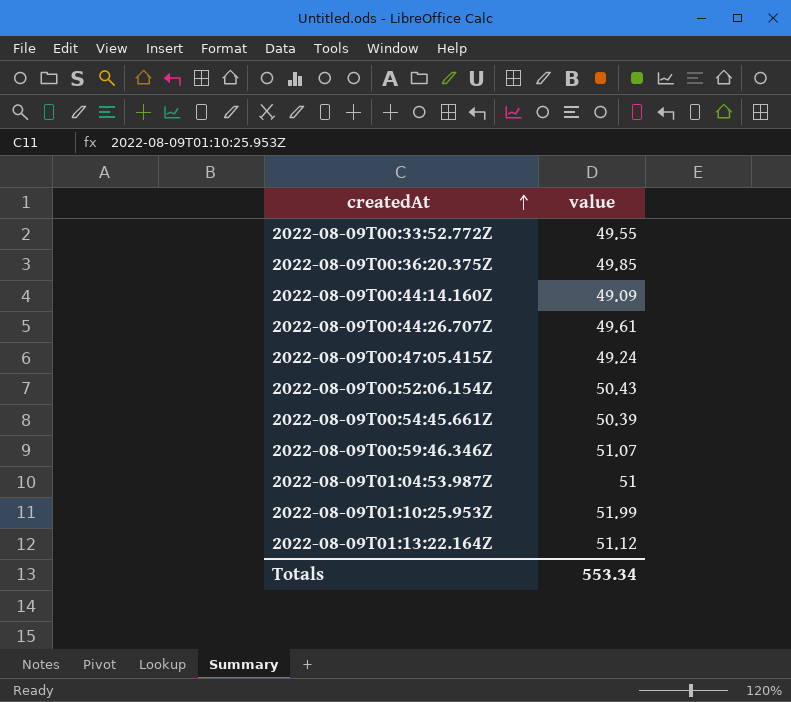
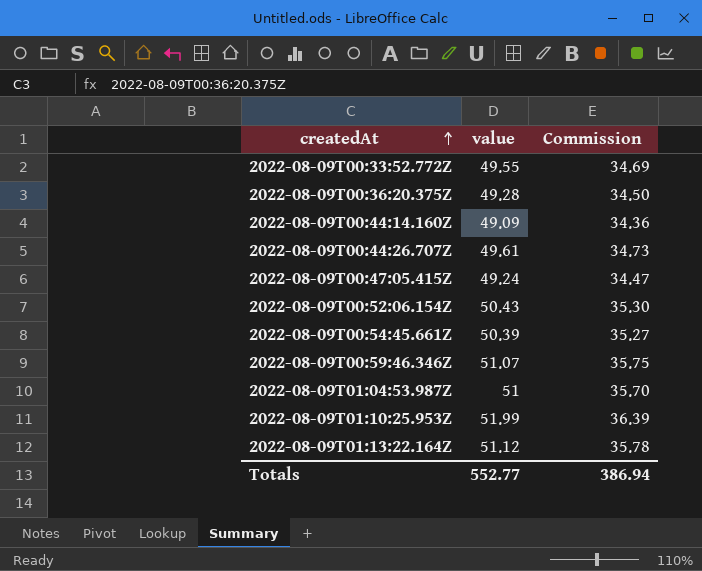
column Commission | formula: none -> [value] * 0.7
2022-08-09T00:36:20.375Z | value: 49.85 -> 49.28
Totals | value: 553.34 -> 552.77

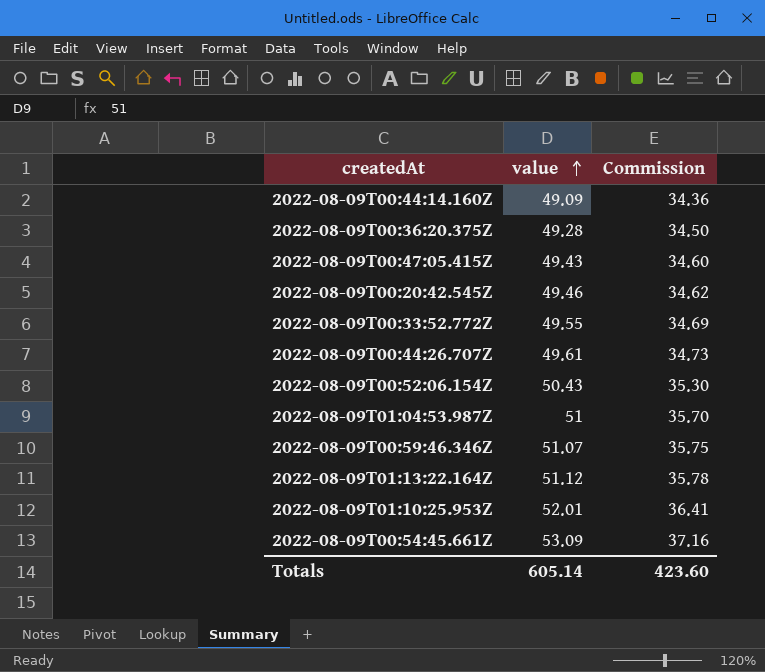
row order: createdAt ascending -> value ascending
2022-08-09T00:47:05.415Z | value: 49.24 -> 49.43
2022-08-09T00:47:05.415Z | Commission: 34.47 -> 34.60
row 2022-08-09T00:20:42.545Z: none -> 49.46 | 34.62
2022-08-09T01:10:25.953Z | value: 51.99 -> 52.01
2022-08-09T01:10:25.953Z | Commission: 36.39 -> 36.41
2022-08-09T00:54:45.661Z | value: 50.39 -> 53.09
2022-08-09T00:54:45.661Z | Commission: 35.27 -> 37.16
Totals | value: 552.77 -> 605.14
Totals | Commission: 386.94 -> 423.60

